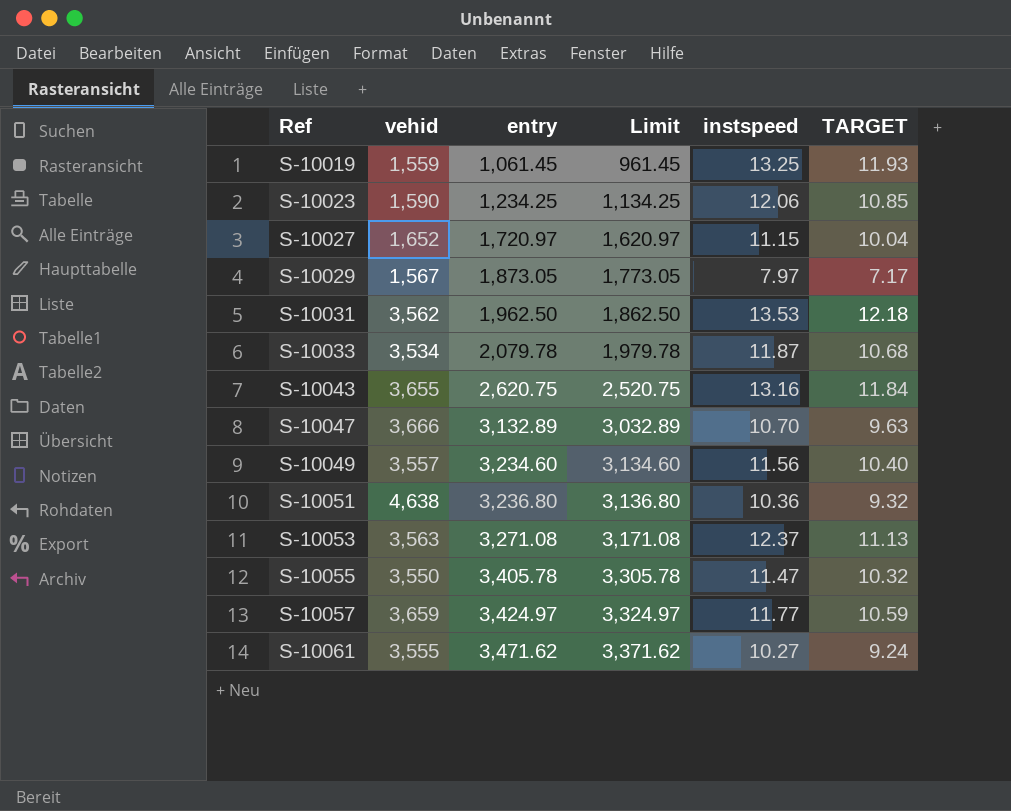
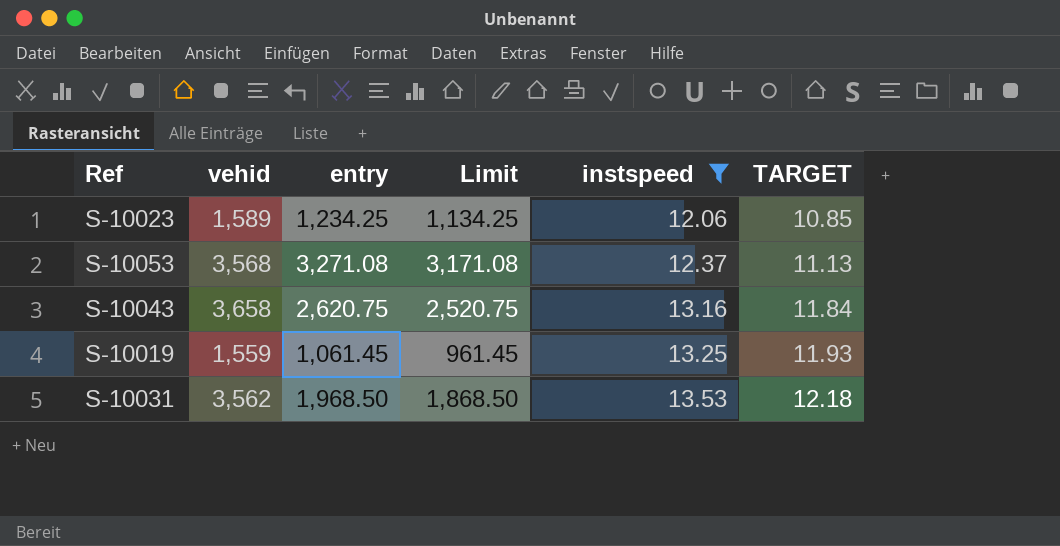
filter: none -> instspeed >= 12.06
row order: Ref ascending -> instspeed ascending
S-10023 | vehid: 1,590 -> 1,589
S-10053 | vehid: 3,563 -> 3,568
S-10043 | vehid: 3,655 -> 3,658
S-10031 | entry: 1,962.50 -> 1,968.50
S-10031 | Limit: 1,862.50 -> 1,868.50

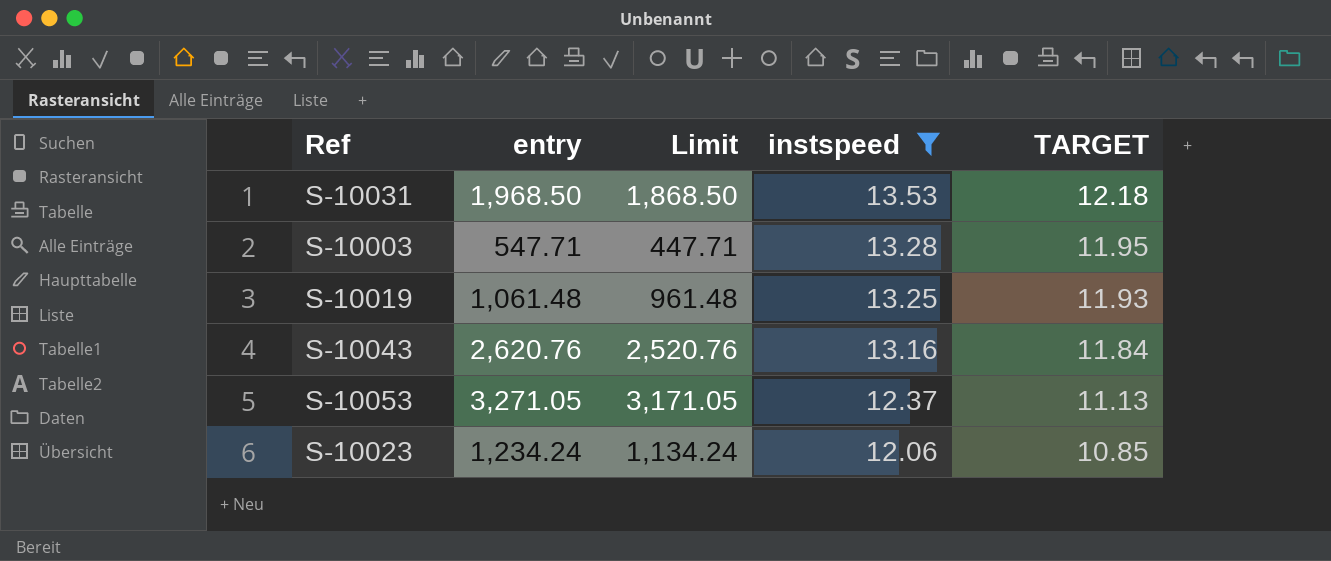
row order: instspeed ascending -> instspeed descending
column vehid | position: 2 -> none
row S-10003: none -> 547.71 | 447.71 | 13.28 | 11.95
S-10019 | entry: 1,061.45 -> 1,061.48
S-10019 | Limit: 961.45 -> 961.48
S-10043 | entry: 2,620.75 -> 2,620.76
S-10043 | Limit: 2,520.75 -> 2,520.76
S-10053 | entry: 3,271.08 -> 3,271.05
S-10053 | Limit: 3,171.08 -> 3,171.05
S-10023 | entry: 1,234.25 -> 1,234.24
S-10023 | Limit: 1,134.25 -> 1,134.24

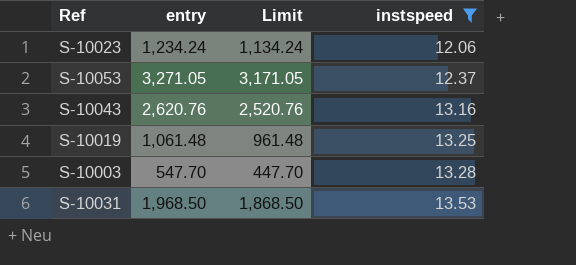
row order: instspeed descending -> instspeed ascending
column TARGET | formula: [instspeed] * 0.9 -> none
S-10003 | entry: 547.71 -> 547.70
S-10003 | Limit: 447.71 -> 447.70

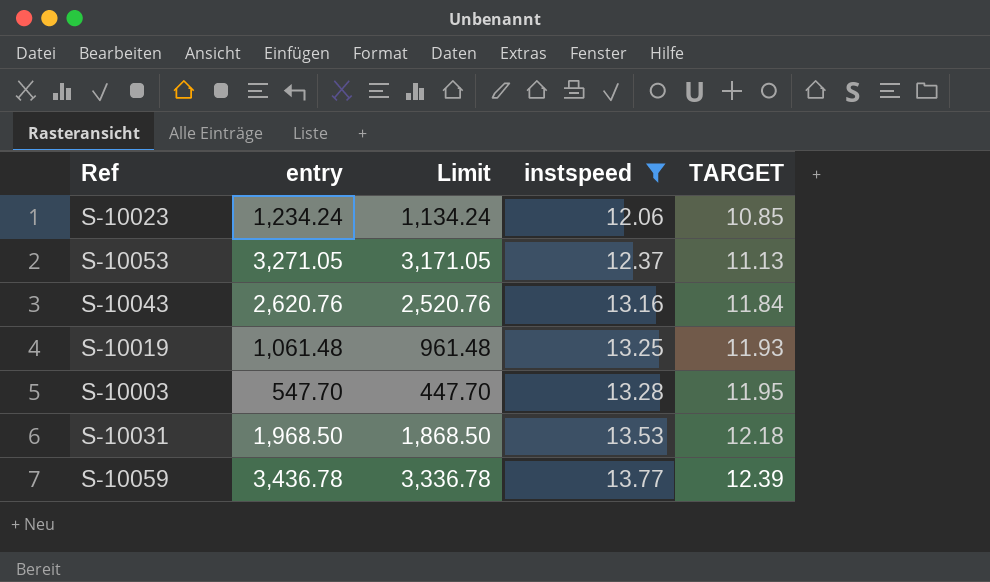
column TARGET | formula: none -> [instspeed] * 0.9
row S-10059: none -> 3,436.78 | 3,336.78 | 13.77 | 12.39

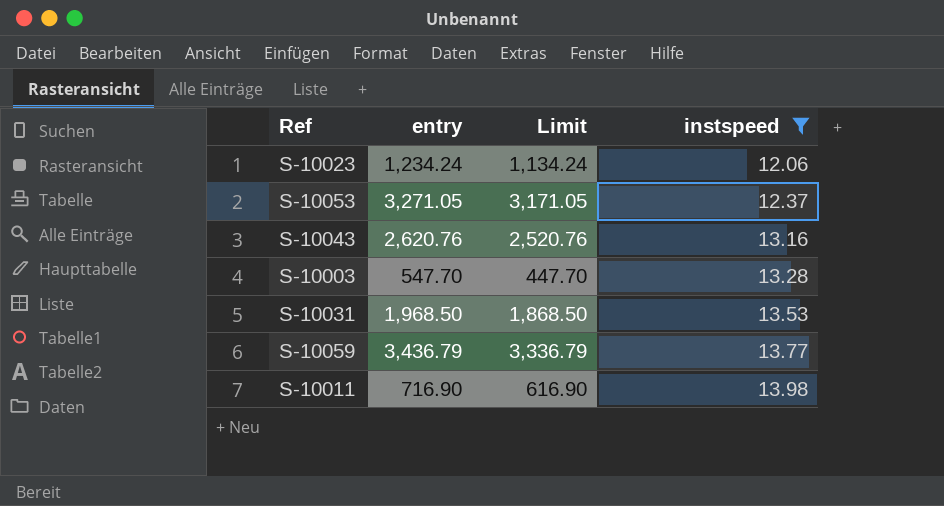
column TARGET | formula: [instspeed] * 0.9 -> none
row S-10019: 1,061.48 | 961.48 | 13.25 | 11.93 -> none
S-10059 | entry: 3,436.78 -> 3,436.79
S-10059 | Limit: 3,336.78 -> 3,336.79
row S-10011: none -> 716.90 | 616.90 | 13.98

